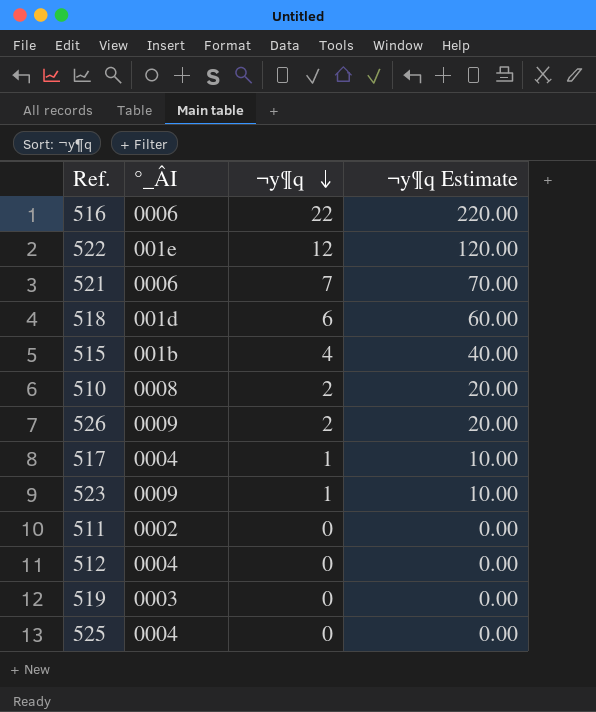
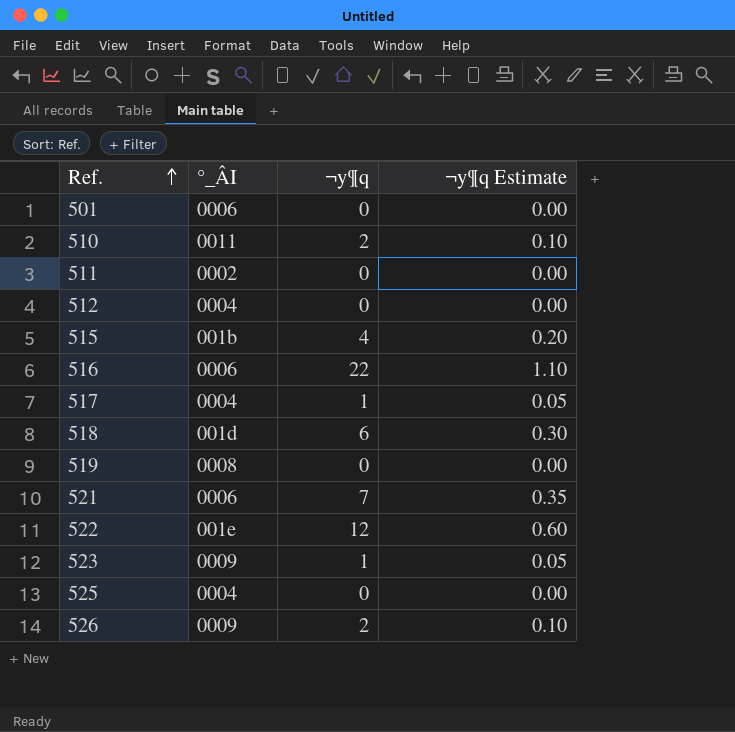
row order: ¬y¶q descending -> Ref. ascending
column ¬y¶q Estimate | formula: [¬y¶q] * 10 -> [¬y¶q] * 0.05
row 501: none -> 0006 | 0 | 0.00
510 | °_ÂI: 0008 -> 0011
519 | °_ÂI: 0003 -> 0008

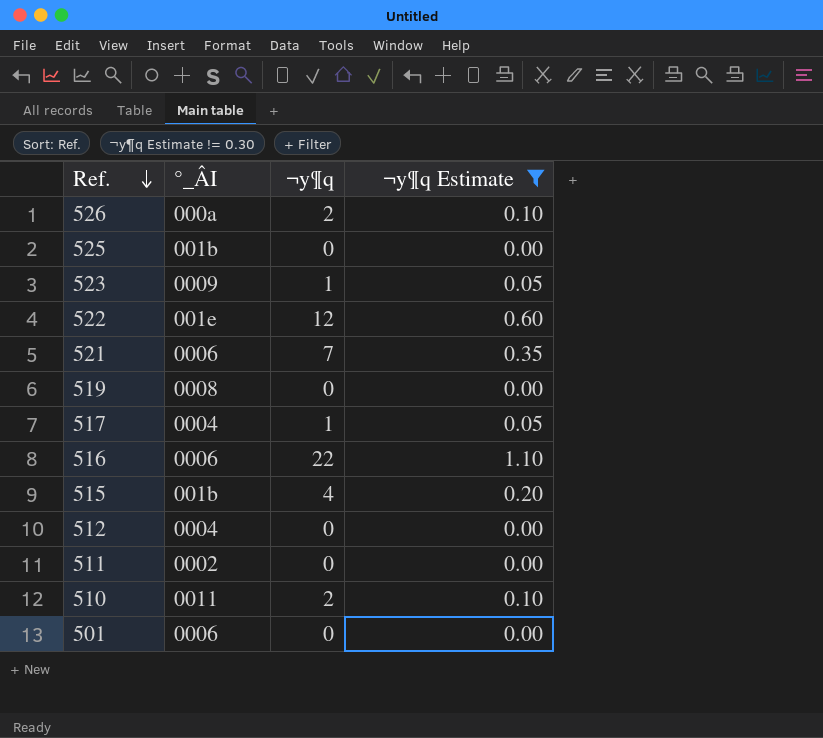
filter: none -> ¬y¶q Estimate != 0.30
row order: Ref. ascending -> Ref. descending
526 | °_ÂI: 0009 -> 000a
525 | °_ÂI: 0004 -> 001b

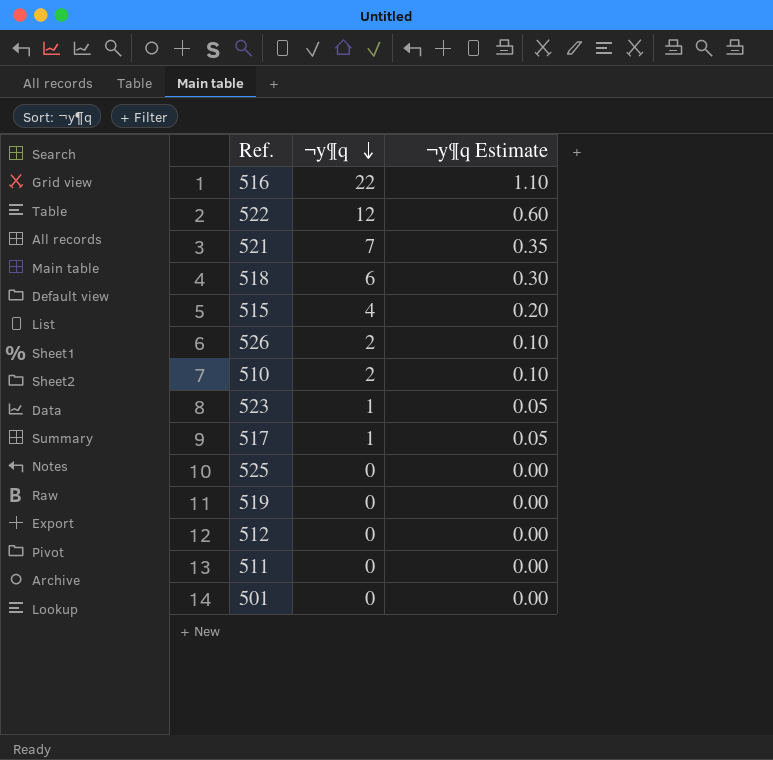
filter: ¬y¶q Estimate != 0.30 -> none
row order: Ref. descending -> ¬y¶q descending
column °_ÂI | position: 2 -> none

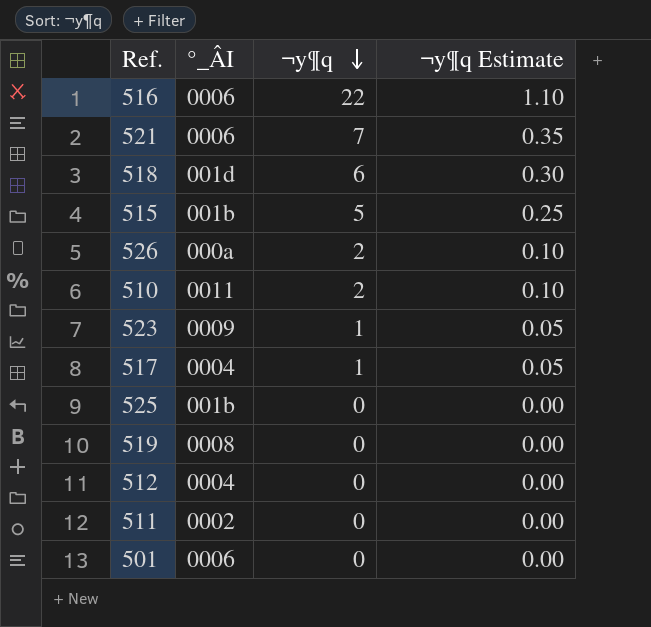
column °_ÂI | position: none -> 2
row 522: 12 | 0.60 -> none
515 | ¬y¶q: 4 -> 5
515 | ¬y¶q Estimate: 0.20 -> 0.25

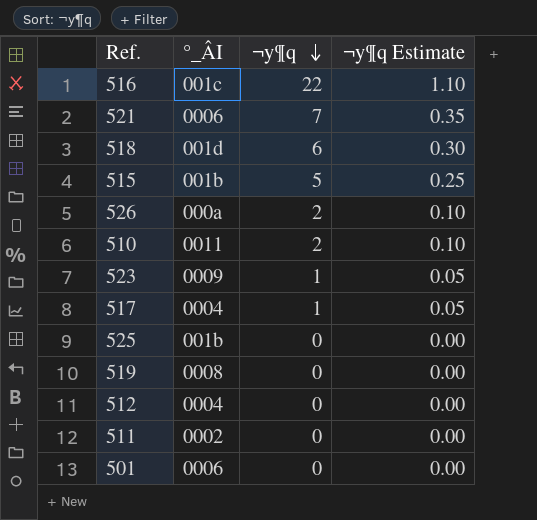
516 | °_ÂI: 0006 -> 001c

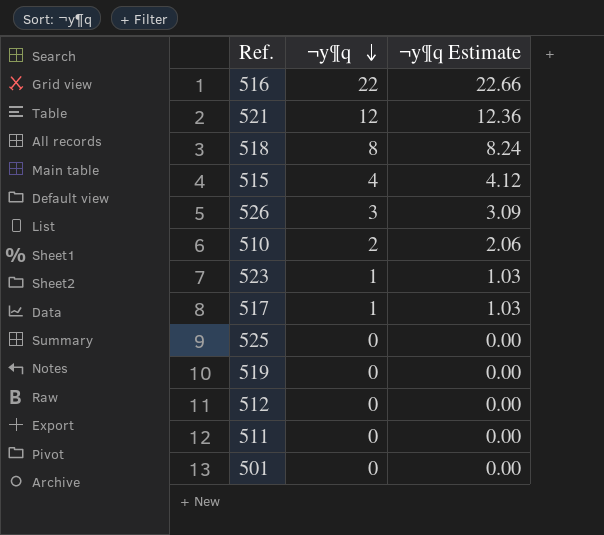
column °_ÂI | position: 2 -> none
column ¬y¶q Estimate | formula: [¬y¶q] * 0.05 -> [¬y¶q] * 1.03
521 | ¬y¶q: 7 -> 12
518 | ¬y¶q: 6 -> 8
515 | ¬y¶q: 5 -> 4
526 | ¬y¶q: 2 -> 3

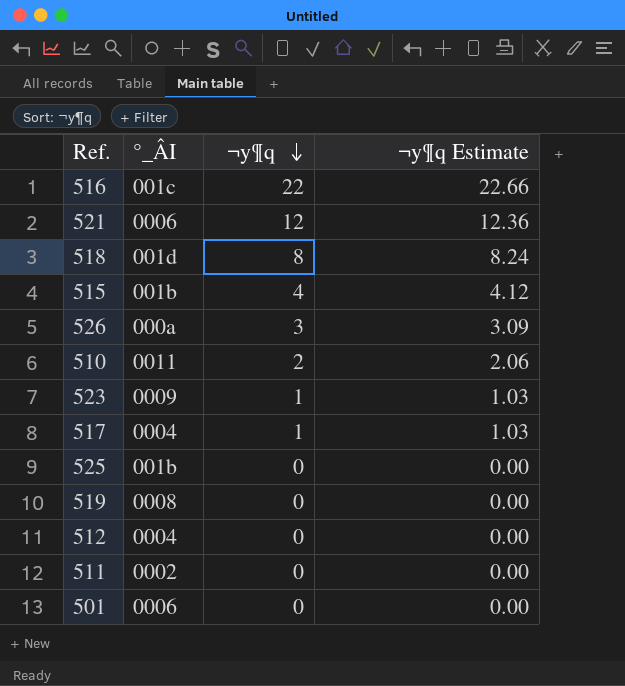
column °_ÂI | position: none -> 2

